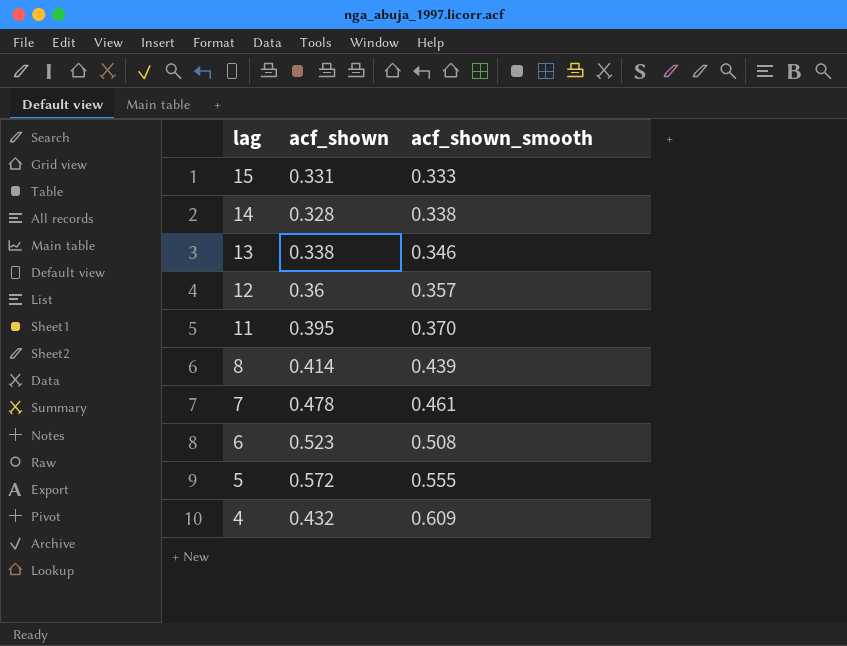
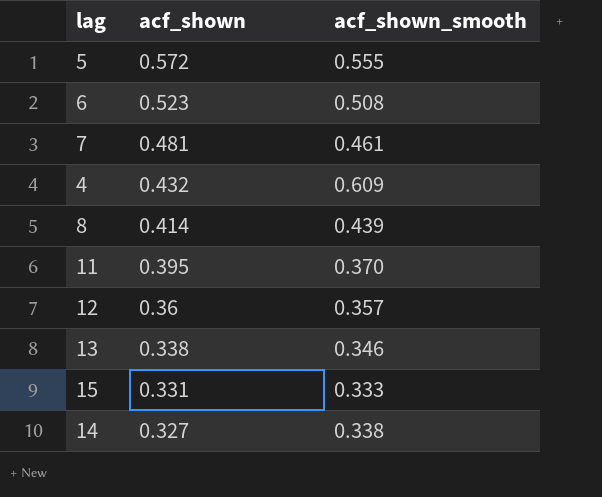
row order: lag descending -> acf_shown descending
7 | acf_shown: 0.478 -> 0.481
14 | acf_shown: 0.328 -> 0.327

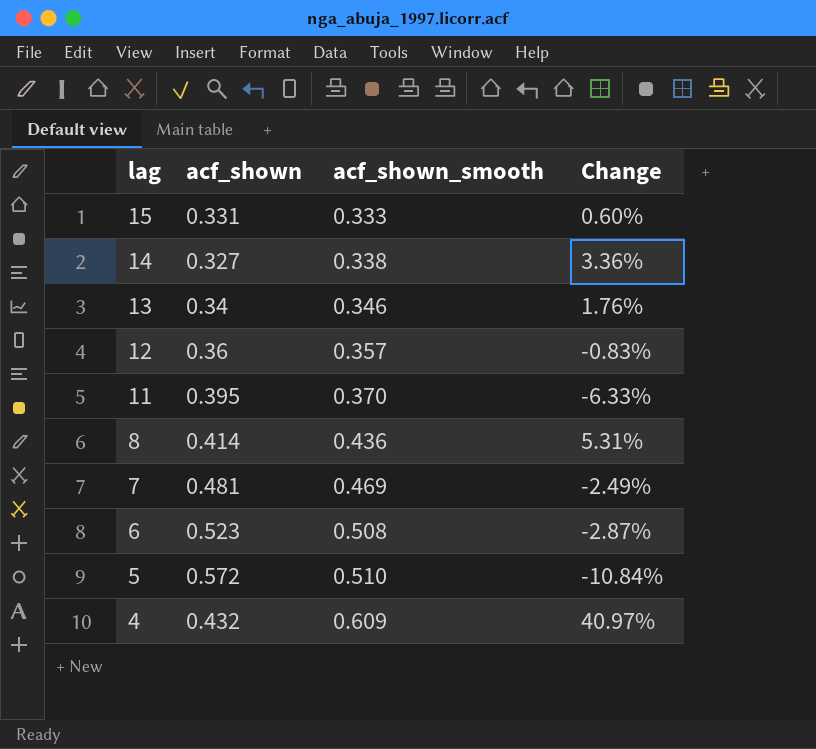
row order: acf_shown descending -> lag descending
column Change | formula: none -> ([acf_shown_smooth] - [acf_shown]) / [acf_shown]
13 | acf_shown: 0.338 -> 0.34
8 | acf_shown_smooth: 0.439 -> 0.436
7 | acf_shown_smooth: 0.461 -> 0.469
5 | acf_shown_smooth: 0.555 -> 0.510

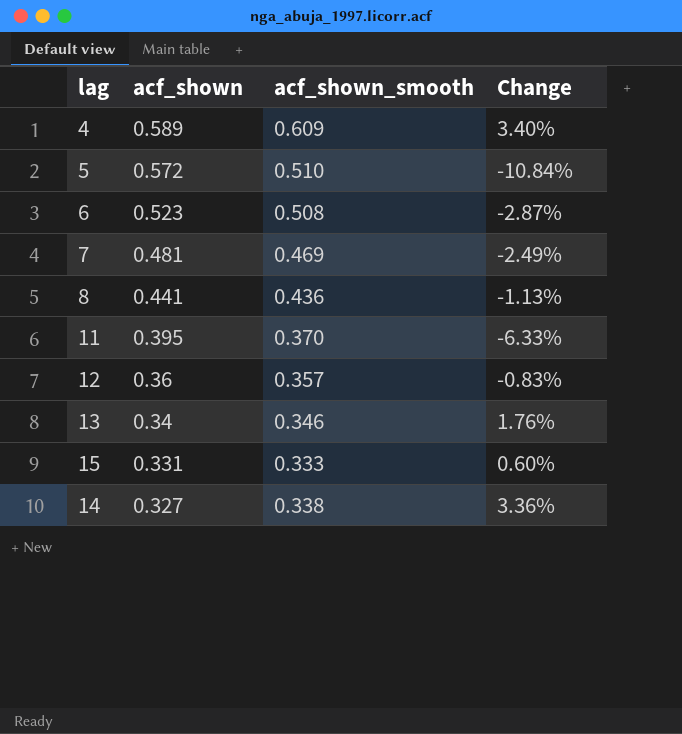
row order: lag descending -> acf_shown descending
4 | acf_shown: 0.432 -> 0.589
4 | Change: 40.97% -> 3.40%
8 | acf_shown: 0.414 -> 0.441
8 | Change: 5.31% -> -1.13%

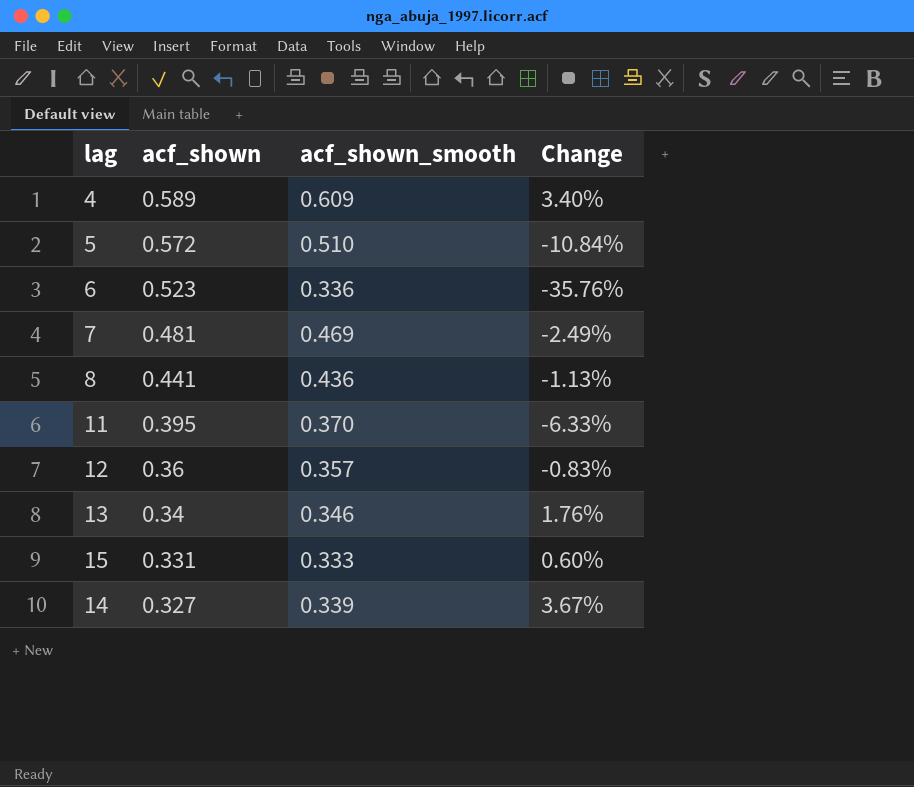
6 | acf_shown_smooth: 0.508 -> 0.336
6 | Change: -2.87% -> -35.76%
14 | acf_shown_smooth: 0.338 -> 0.339
14 | Change: 3.36% -> 3.67%

